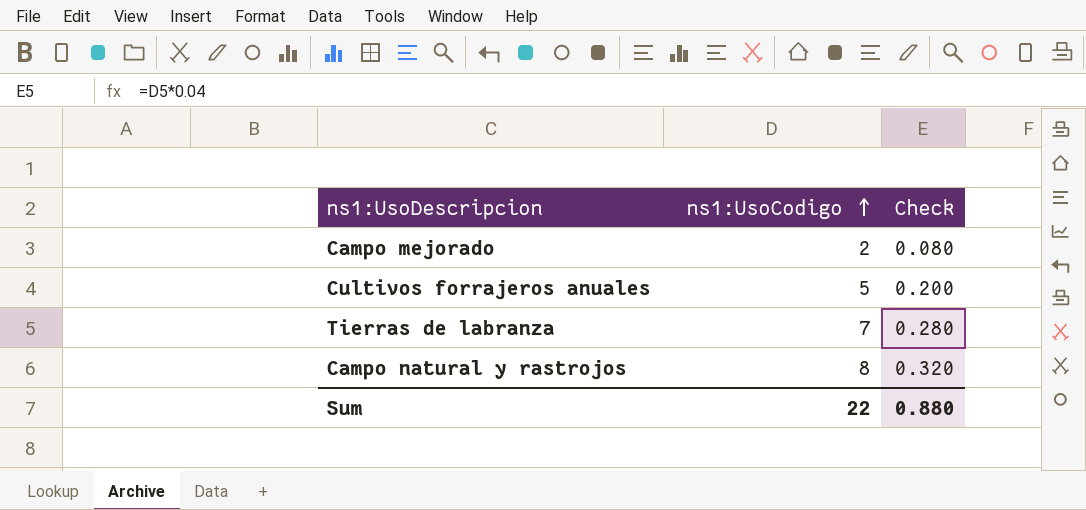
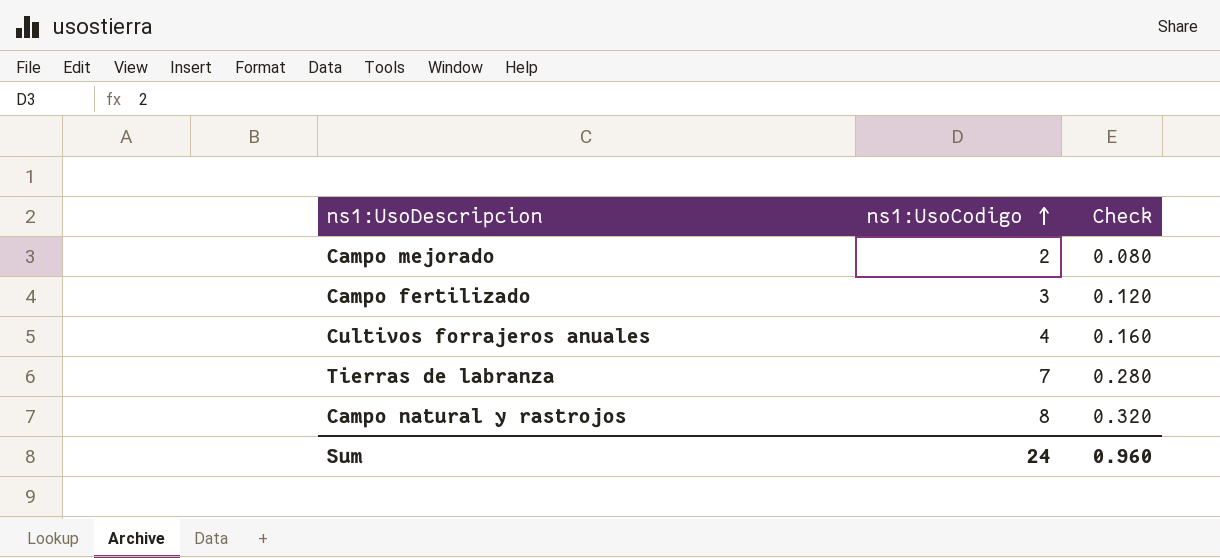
row Campo fertilizado: none -> 3 | 0.120
Cultivos forrajeros anuales | ns1:UsoCodigo: 5 -> 4
Cultivos forrajeros anuales | Check: 0.200 -> 0.160
Sum | ns1:UsoCodigo: 22 -> 24
Sum | Check: 0.880 -> 0.960

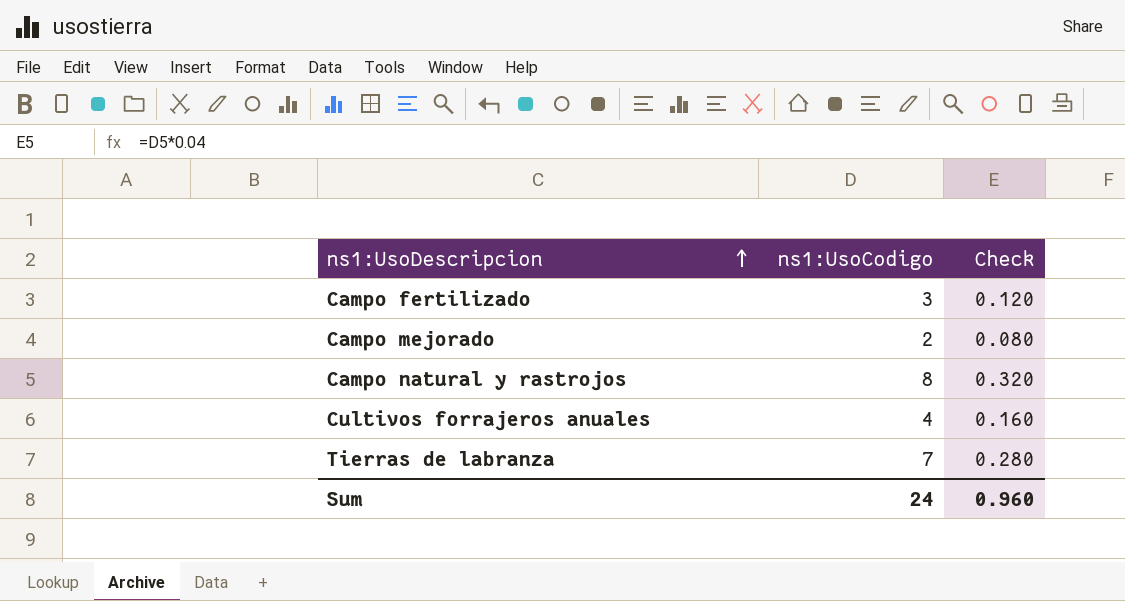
row order: ns1:UsoCodigo ascending -> ns1:UsoDescripcion ascending

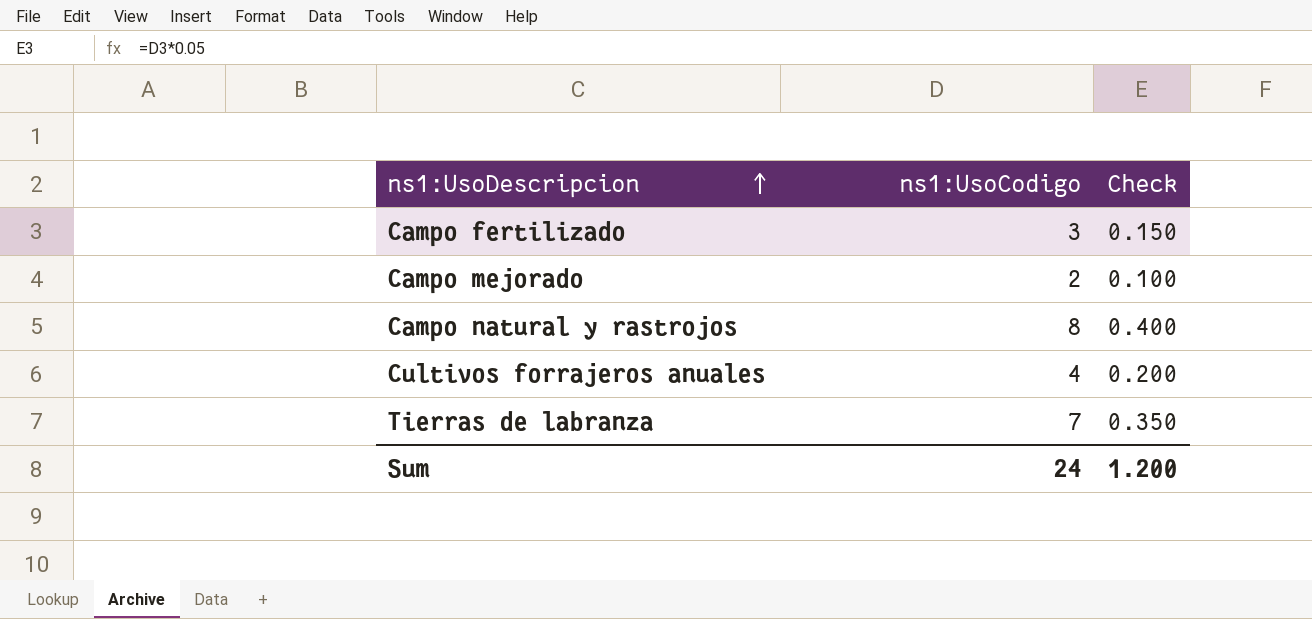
column Check | formula: [ns1:UsoCodigo] * 0.04 -> [ns1:UsoCodigo] * 0.05
Sum | Check: 0.960 -> 1.200

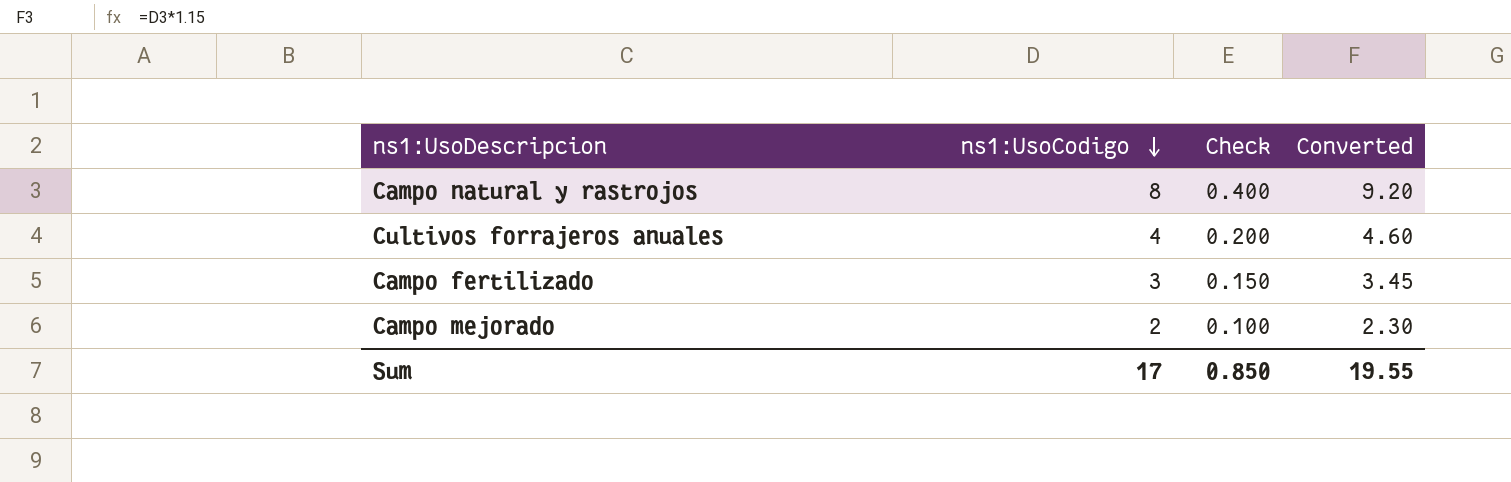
row order: ns1:UsoDescripcion ascending -> ns1:UsoCodigo descending
column Converted | formula: none -> [ns1:UsoCodigo] * 1.15
row Tierras de labranza: 7 | 0.350 -> none
Sum | ns1:UsoCodigo: 24 -> 17
Sum | Check: 1.200 -> 0.850

